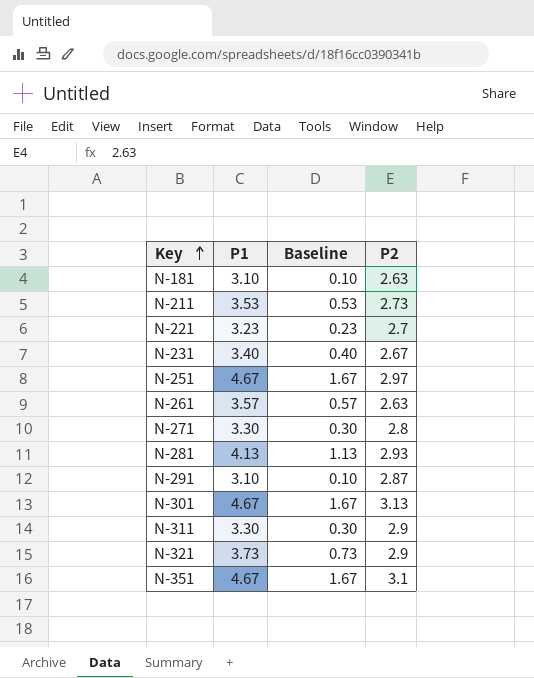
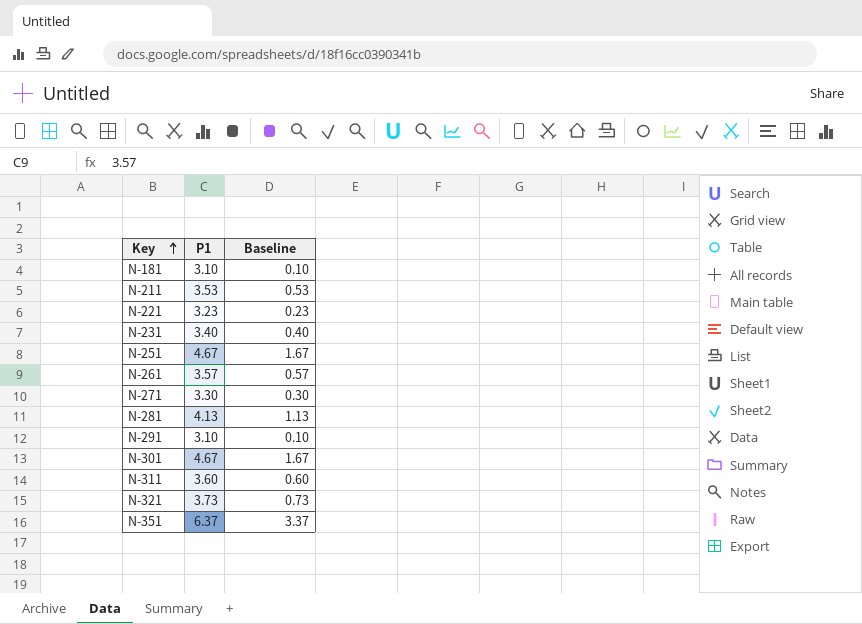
column P2 | position: 4 -> none
N-311 | P1: 3.30 -> 3.60
N-311 | Baseline: 0.30 -> 0.60
N-351 | P1: 4.67 -> 6.37
N-351 | Baseline: 1.67 -> 3.37

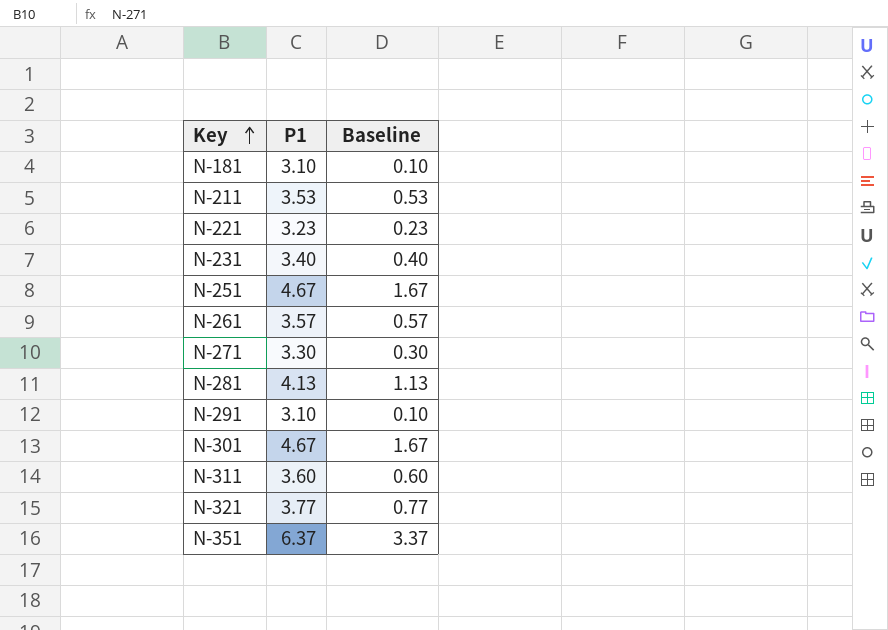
N-321 | P1: 3.73 -> 3.77
N-321 | Baseline: 0.73 -> 0.77

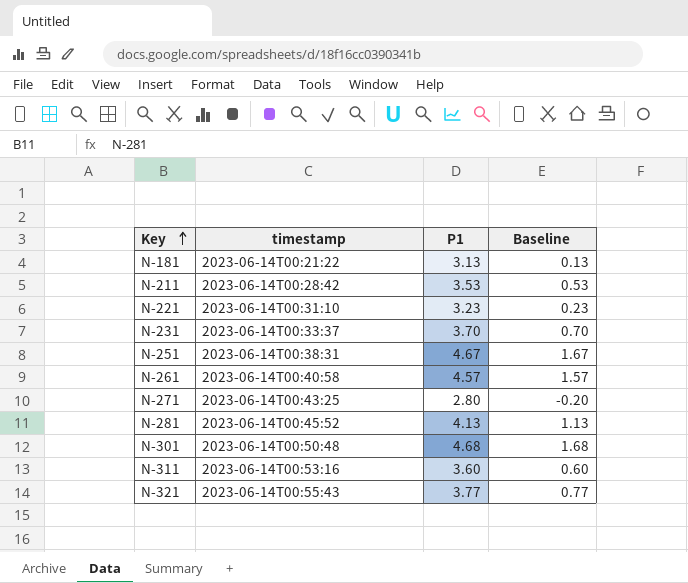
column timestamp | position: none -> 2
row N-291: 3.10 | 0.10 -> none
row N-351: 6.37 | 3.37 -> none
N-181 | P1: 3.10 -> 3.13
N-181 | Baseline: 0.10 -> 0.13
N-231 | P1: 3.40 -> 3.70
N-231 | Baseline: 0.40 -> 0.70
N-261 | P1: 3.57 -> 4.57
N-261 | Baseline: 0.57 -> 1.57
N-271 | P1: 3.30 -> 2.80
N-271 | Baseline: 0.30 -> -0.20
N-301 | P1: 4.67 -> 4.68
N-301 | Baseline: 1.67 -> 1.68

